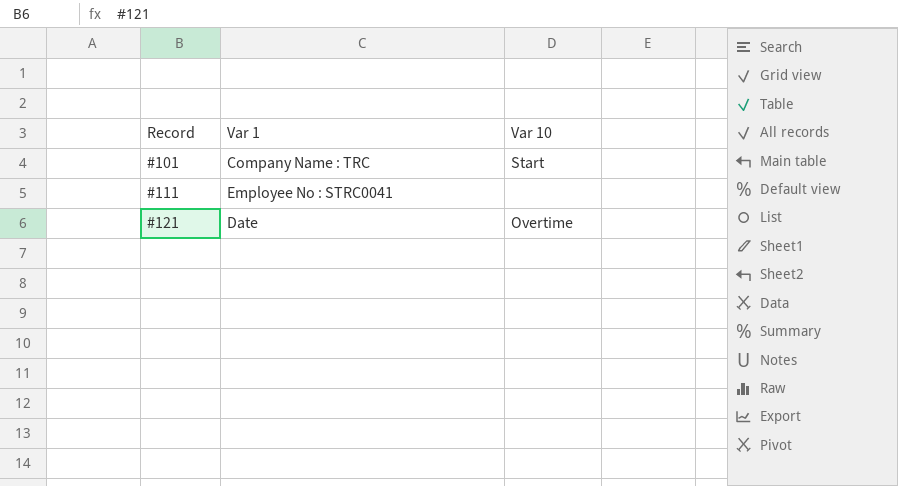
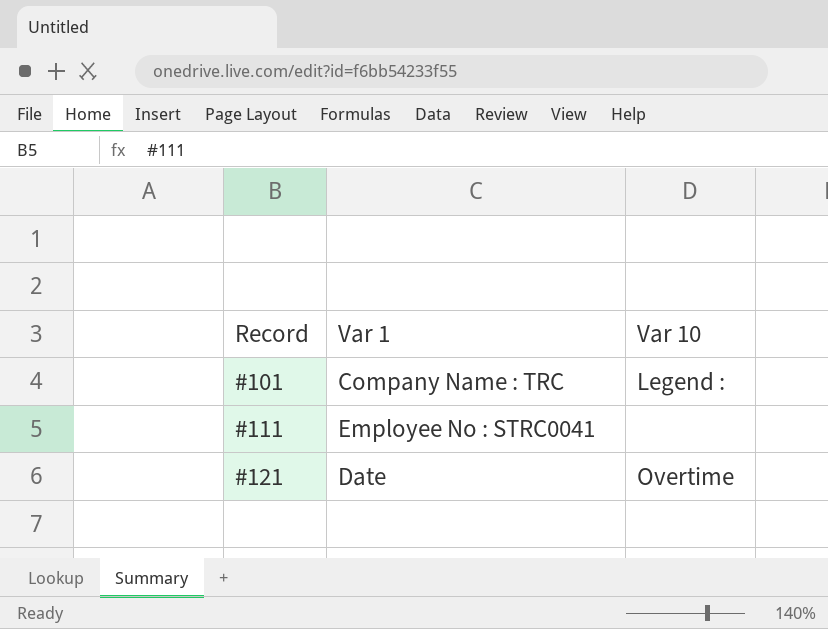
#101 | Var 10: Start -> Legend :

